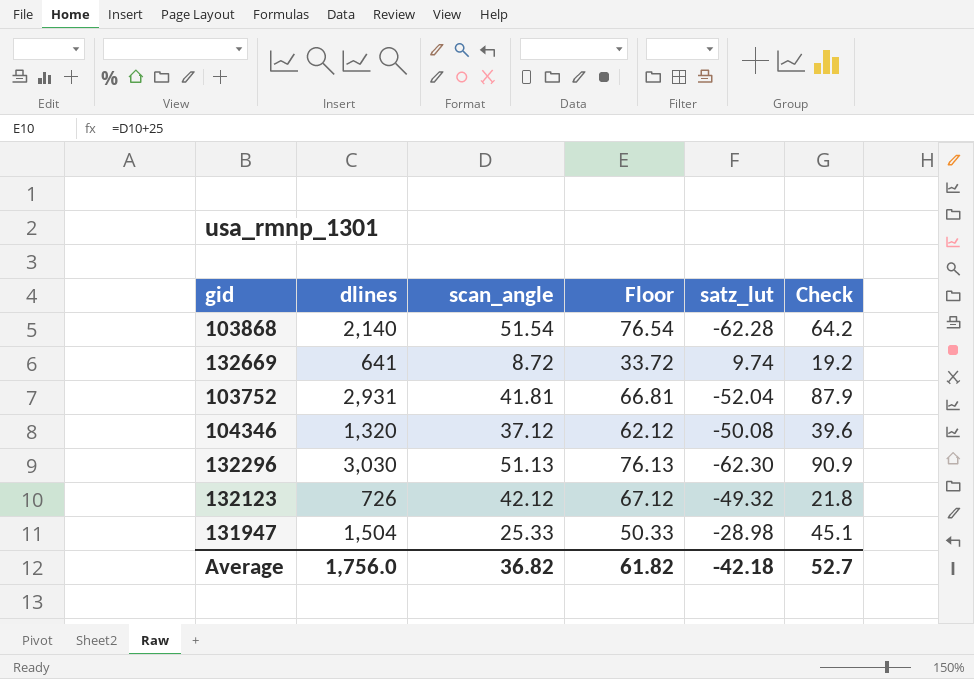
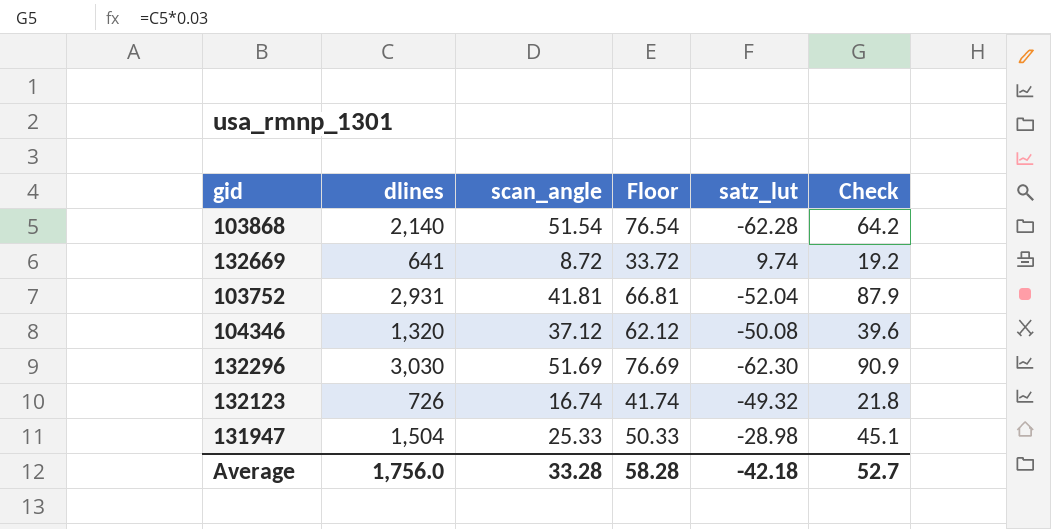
132296 | scan_angle: 51.13 -> 51.69
132296 | Floor: 76.13 -> 76.69
132123 | scan_angle: 42.12 -> 16.74
132123 | Floor: 67.12 -> 41.74
Average | scan_angle: 36.82 -> 33.28
Average | Floor: 61.82 -> 58.28

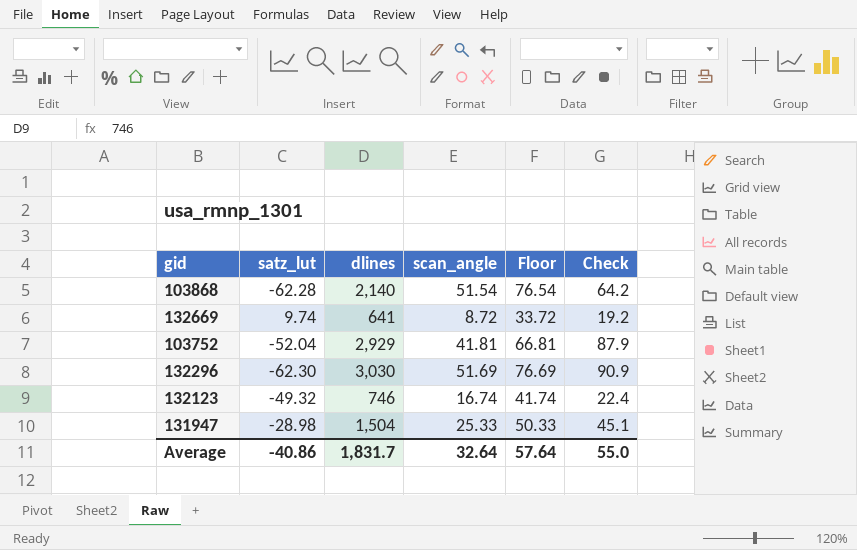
column satz_lut | position: 5 -> 2
row 104346: 1,320 | 37.12 | 62.12 | -50.08 | 39.6 -> none
103752 | dlines: 2,931 -> 2,929
132123 | dlines: 726 -> 746
132123 | Check: 21.8 -> 22.4
Average | satz_lut: -42.18 -> -40.86
Average | dlines: 1,756.0 -> 1,831.7
Average | scan_angle: 33.28 -> 32.64
Average | Floor: 58.28 -> 57.64
Average | Check: 52.7 -> 55.0

